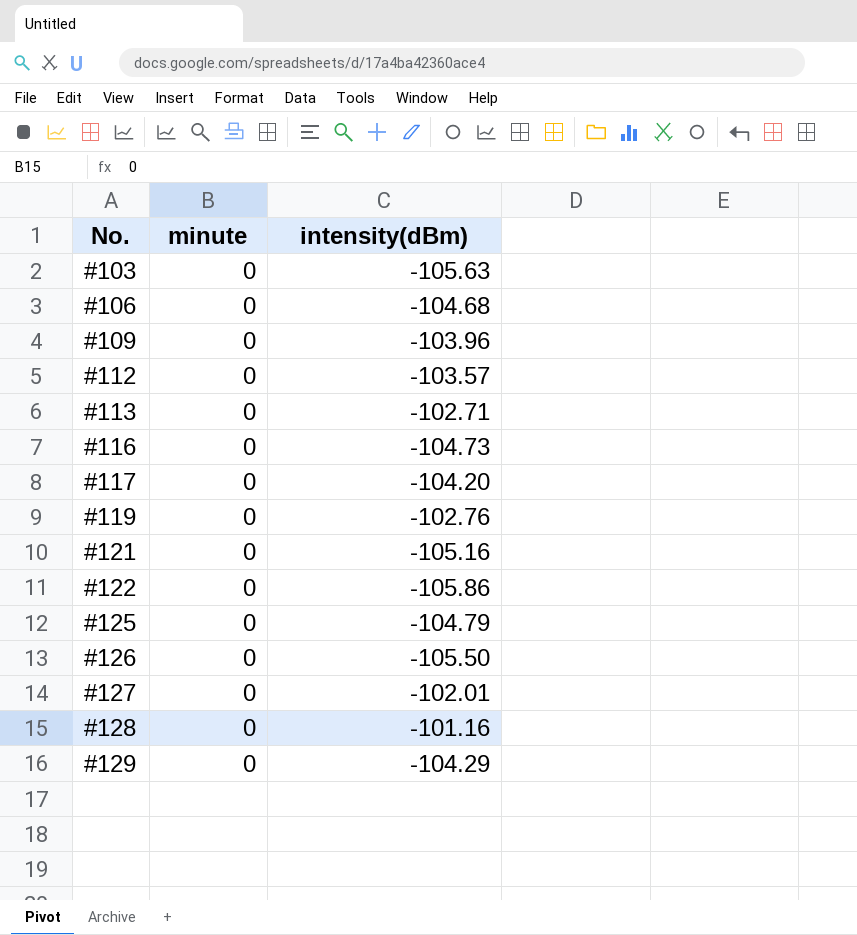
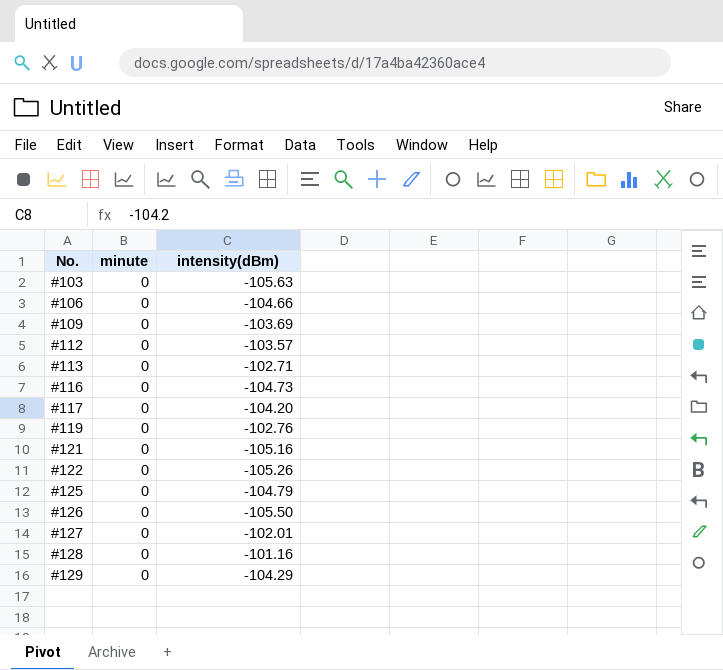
#106 | intensity(dBm): -104.68 -> -104.66
#109 | intensity(dBm): -103.96 -> -103.69
#122 | intensity(dBm): -105.86 -> -105.26

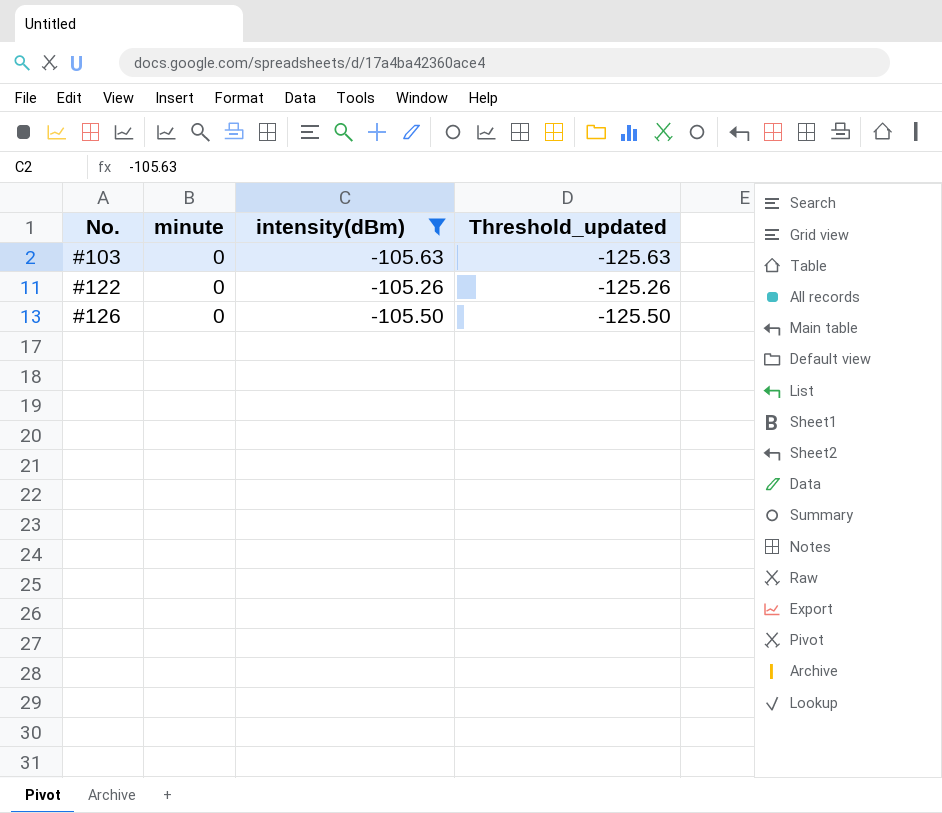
filter: none -> intensity(dBm) <= -105.26
column Threshold_updated | formula: none -> [intensity(dBm)] - 20

